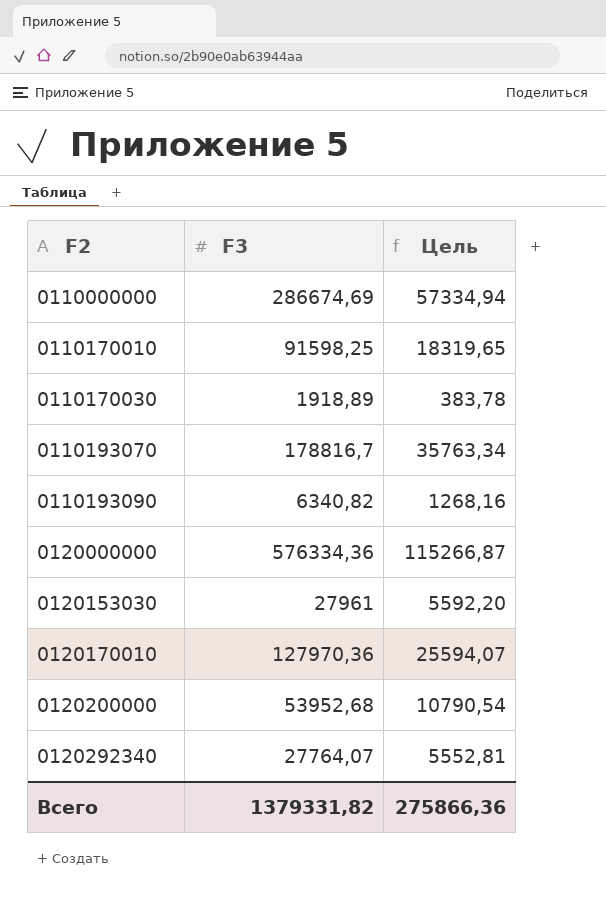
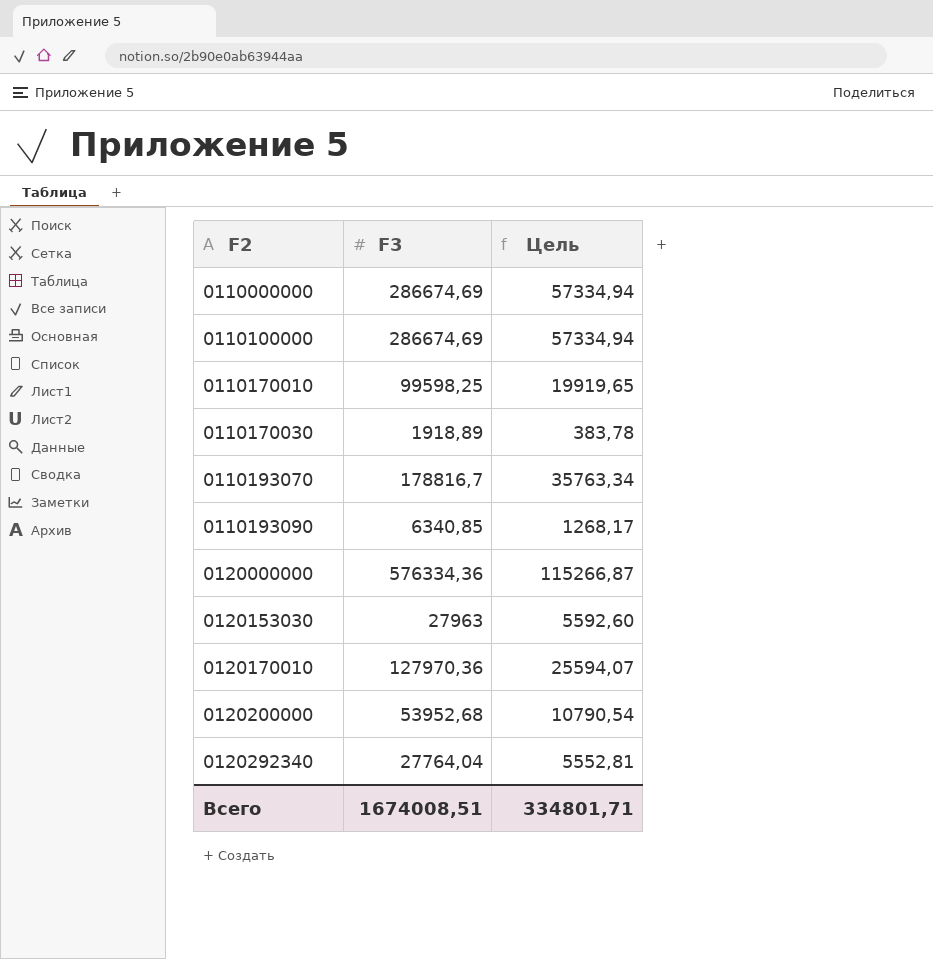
row 0110100000: none -> 286674,69 | 57334,94
0110170010 | F3: 91598,25 -> 99598,25
0110170010 | Цель: 18319,65 -> 19919,65
0110193090 | F3: 6340,82 -> 6340,85
0110193090 | Цель: 1268,16 -> 1268,17
0120153030 | F3: 27961 -> 27963
0120153030 | Цель: 5592,20 -> 5592,60
0120292340 | F3: 27764,07 -> 27764,04
Всего | F3: 1379331,82 -> 1674008,51
Всего | Цель: 275866,36 -> 334801,71

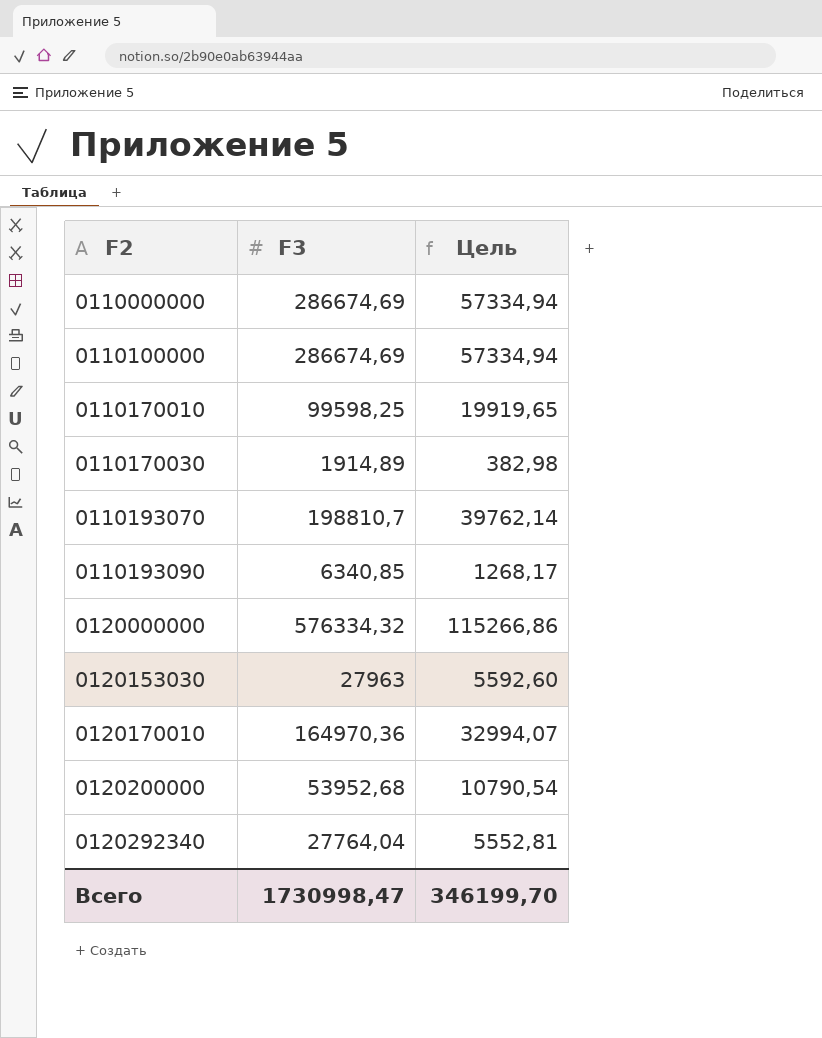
0110170030 | F3: 1918,89 -> 1914,89
0110170030 | Цель: 383,78 -> 382,98
0110193070 | F3: 178816,7 -> 198810,7
0110193070 | Цель: 35763,34 -> 39762,14
0120000000 | F3: 576334,36 -> 576334,32
0120000000 | Цель: 115266,87 -> 115266,86
0120170010 | F3: 127970,36 -> 164970,36
0120170010 | Цель: 25594,07 -> 32994,07
Всего | F3: 1674008,51 -> 1730998,47
Всего | Цель: 334801,71 -> 346199,70

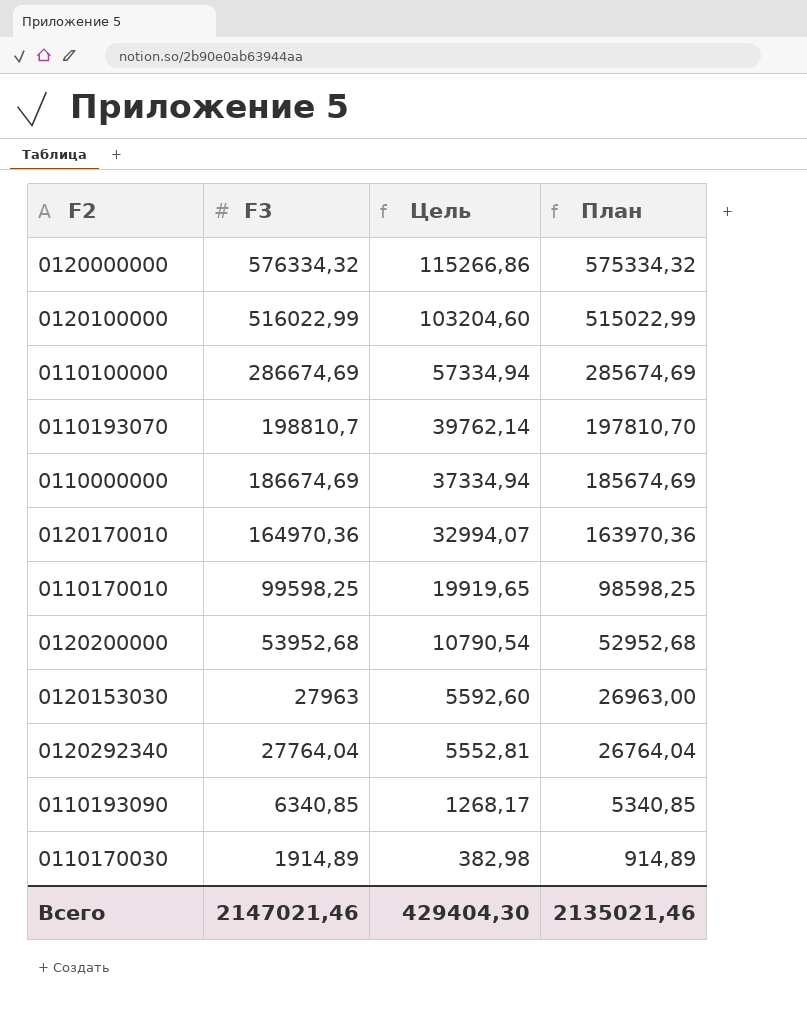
row order: F2 ascending -> F3 descending
column План | formula: none -> [F3] - 1000
row 0120100000: none -> 516022,99 | 103204,60 | 515022,99
0110000000 | F3: 286674,69 -> 186674,69
0110000000 | Цель: 57334,94 -> 37334,94
Всего | F3: 1730998,47 -> 2147021,46
Всего | Цель: 346199,70 -> 429404,30

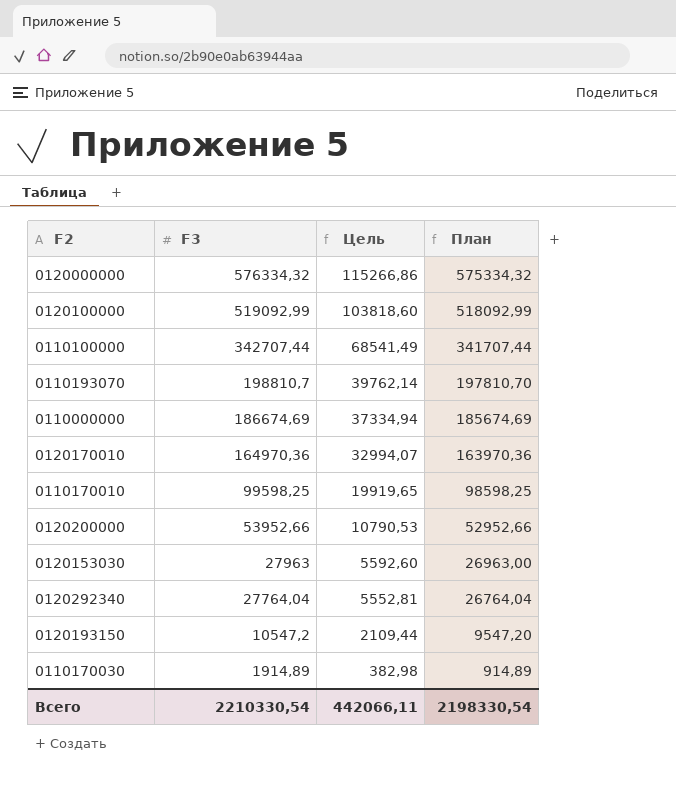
row 0110193090: 6340,85 | 1268,17 | 5340,85 -> none
0120100000 | F3: 516022,99 -> 519092,99
0120100000 | Цель: 103204,60 -> 103818,60
0120100000 | План: 515022,99 -> 518092,99
0110100000 | F3: 286674,69 -> 342707,44
0110100000 | Цель: 57334,94 -> 68541,49
0110100000 | План: 285674,69 -> 341707,44
0120200000 | F3: 53952,68 -> 53952,66
0120200000 | Цель: 10790,54 -> 10790,53
0120200000 | План: 52952,68 -> 52952,66
row 0120193150: none -> 10547,2 | 2109,44 | 9547,20
Всего | F3: 2147021,46 -> 2210330,54
Всего | Цель: 429404,30 -> 442066,11
Всего | План: 2135021,46 -> 2198330,54

